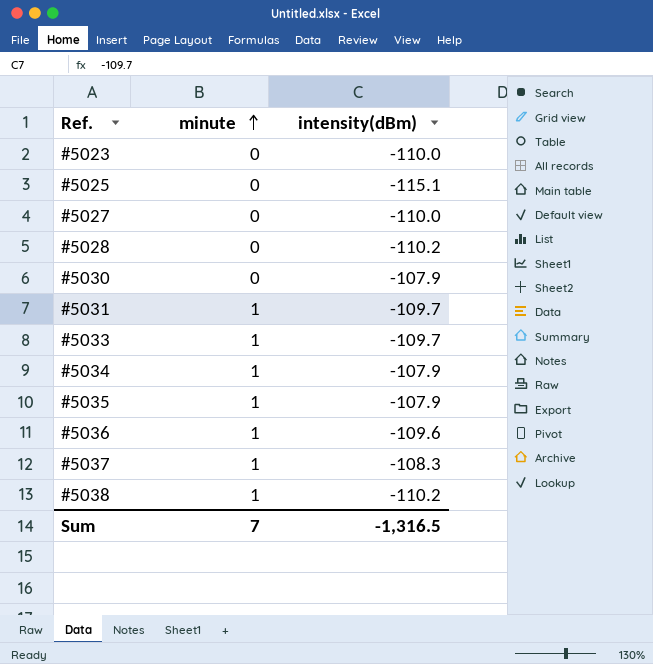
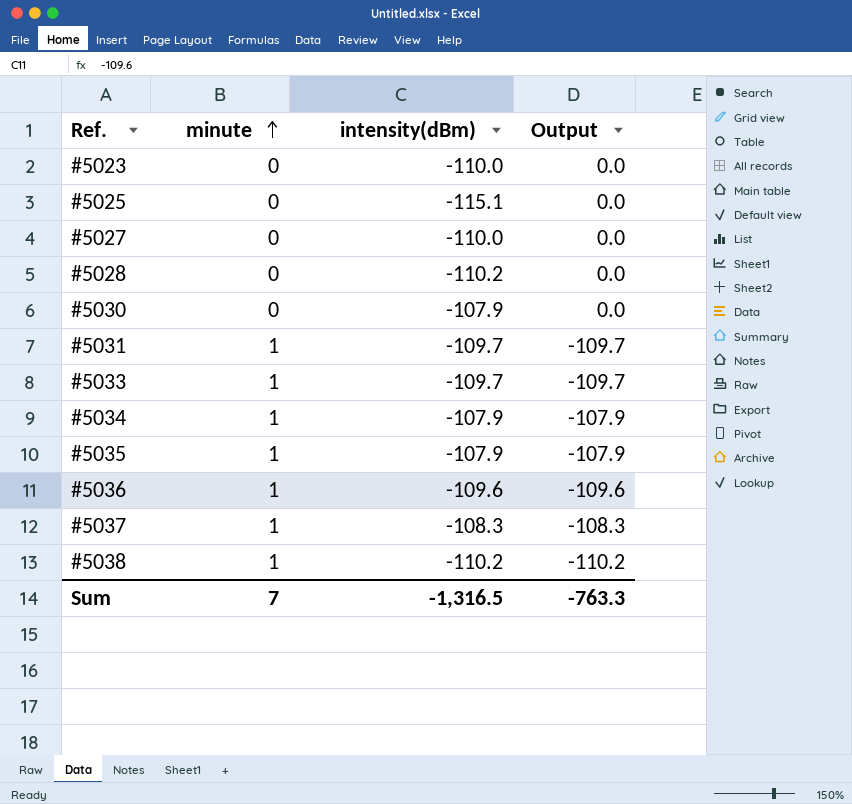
column Output | formula: none -> [minute] * [intensity(dBm)]

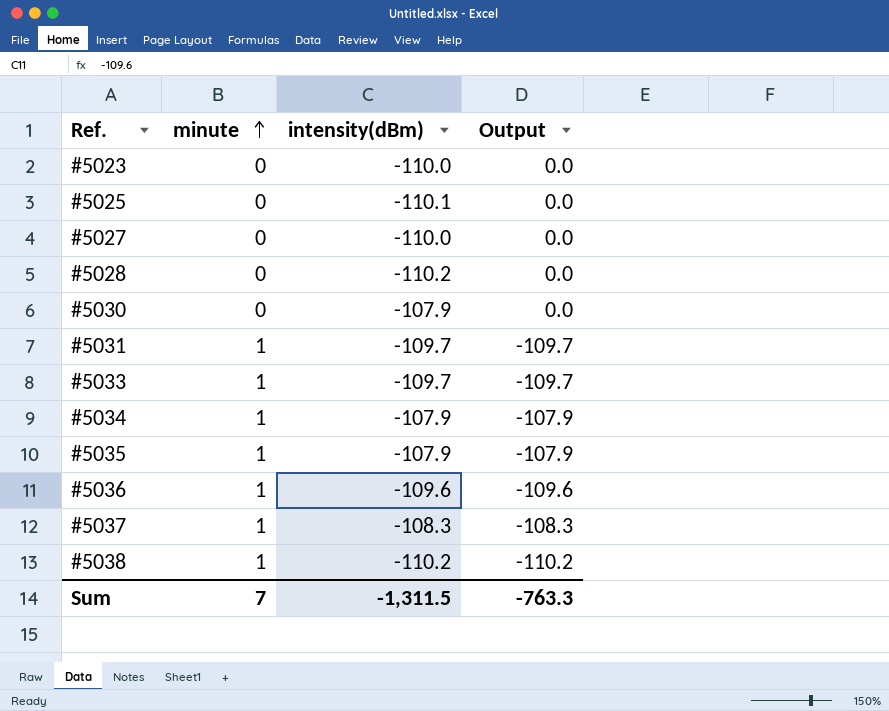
#5025 | intensity(dBm): -115.1 -> -110.1
Sum | intensity(dBm): -1,316.5 -> -1,311.5

